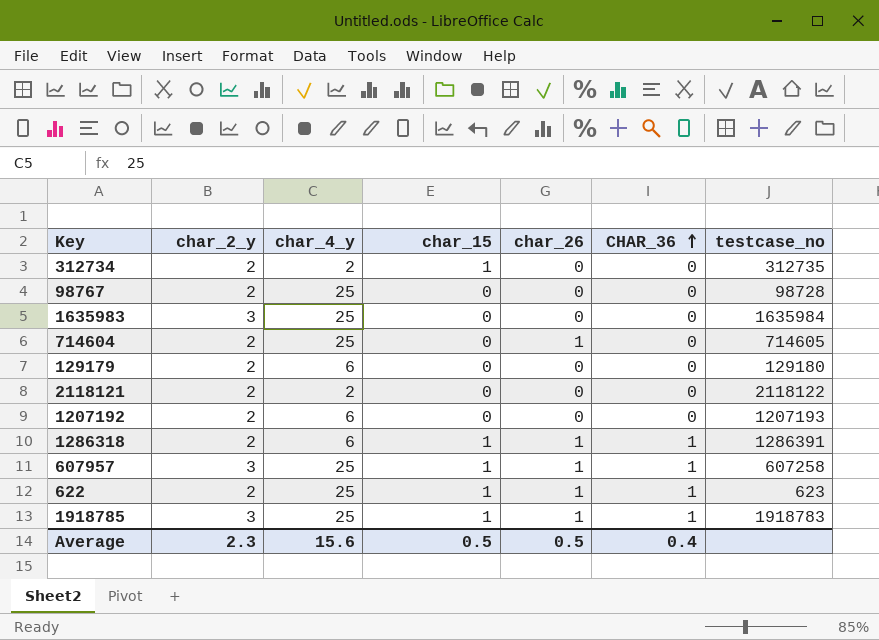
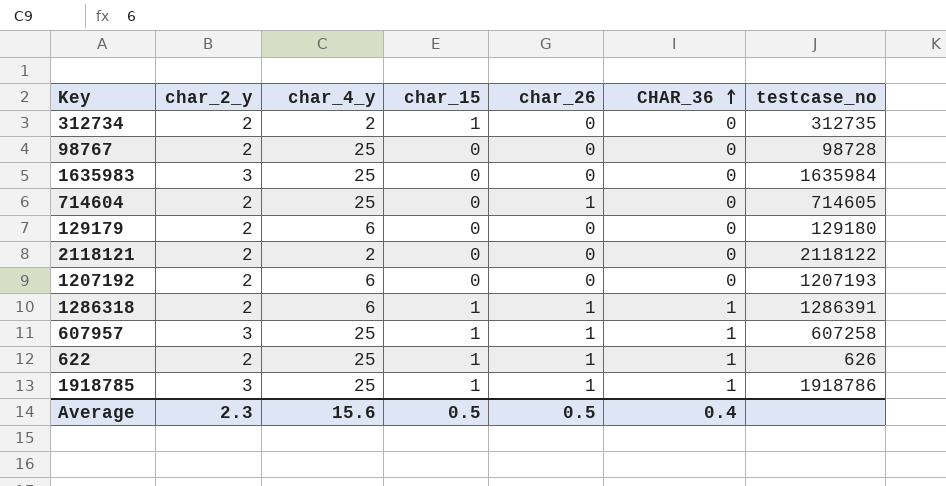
622 | testcase_no: 623 -> 626
1918785 | testcase_no: 1918783 -> 1918786

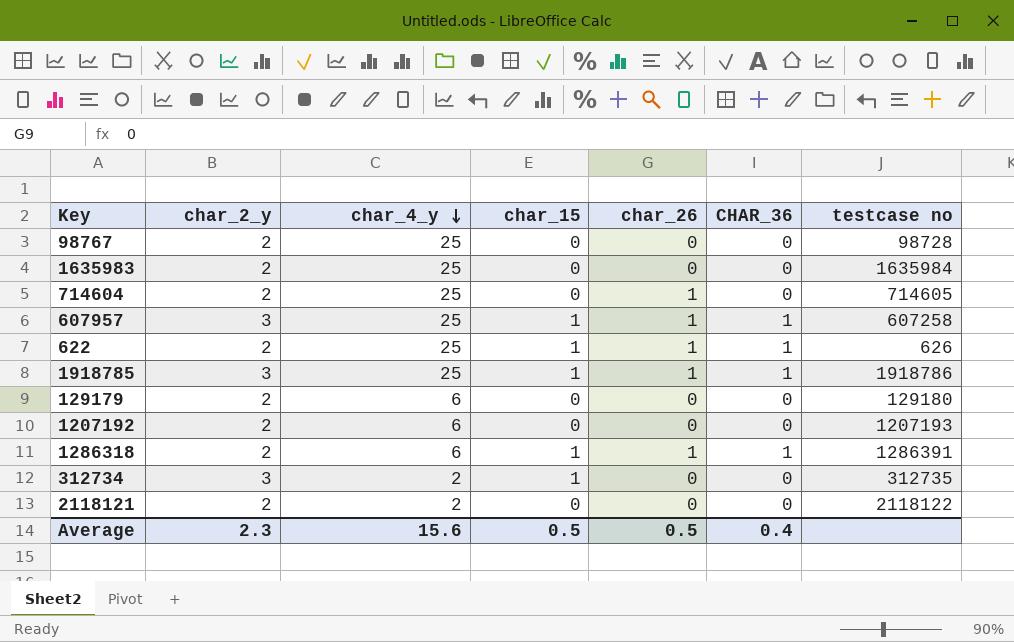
row order: CHAR_36 ascending -> char_4_y descending
column name: testcase_no -> testcase no
1635983 | char_2_y: 3 -> 2
312734 | char_2_y: 2 -> 3

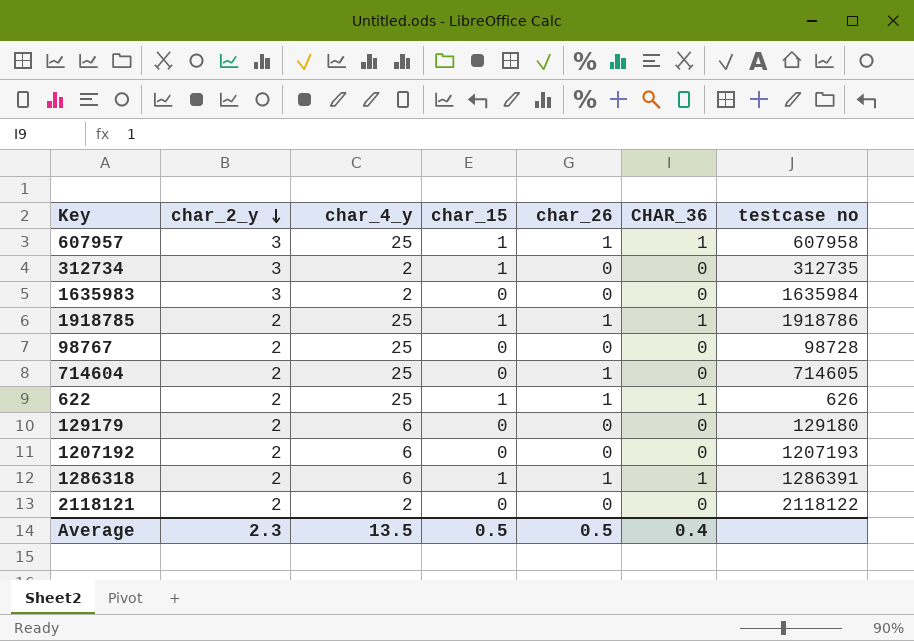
row order: char_4_y descending -> char_2_y descending
607957 | testcase no: 607258 -> 607958
1635983 | char_2_y: 2 -> 3
1635983 | char_4_y: 25 -> 2
1918785 | char_2_y: 3 -> 2
Average | char_4_y: 15.6 -> 13.5

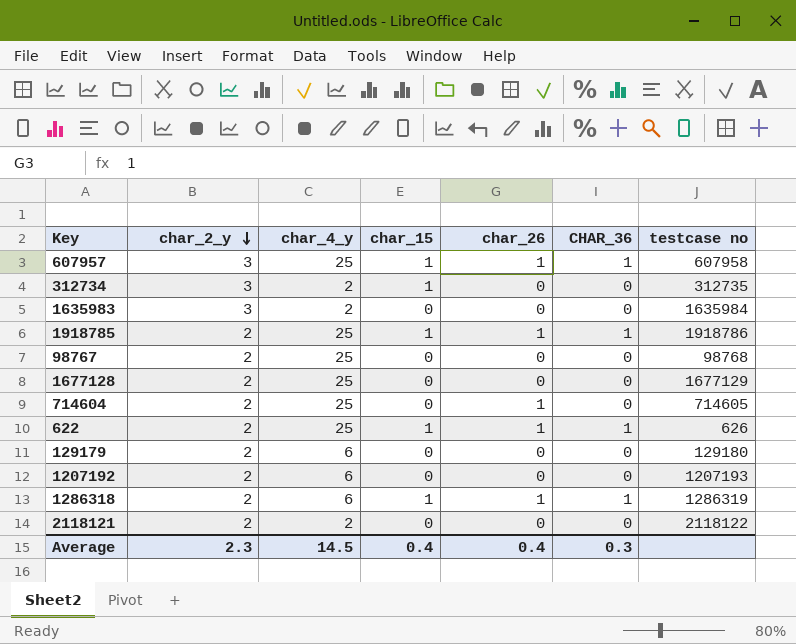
98767 | testcase no: 98728 -> 98768
row 1677128: none -> 2 | 25 | 0 | 0 | 0 | 1677129
1286318 | testcase no: 1286391 -> 1286319
Average | char_4_y: 13.5 -> 14.5
Average | char_15: 0.5 -> 0.4
Average | char_26: 0.5 -> 0.4
Average | CHAR_36: 0.4 -> 0.3

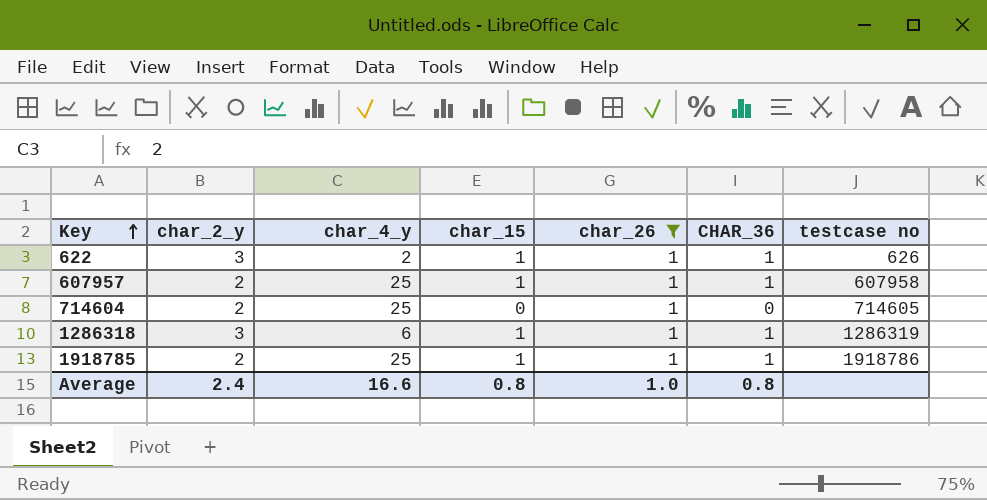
filter: none -> char_26 = 1
row order: char_2_y descending -> Key ascending
622 | char_2_y: 2 -> 3
622 | char_4_y: 25 -> 2
607957 | char_2_y: 3 -> 2
1286318 | char_2_y: 2 -> 3
Average | char_2_y: 2.3 -> 2.4
Average | char_4_y: 14.5 -> 16.6
Average | char_15: 0.4 -> 0.8
Average | char_26: 0.4 -> 1.0
Average | CHAR_36: 0.3 -> 0.8

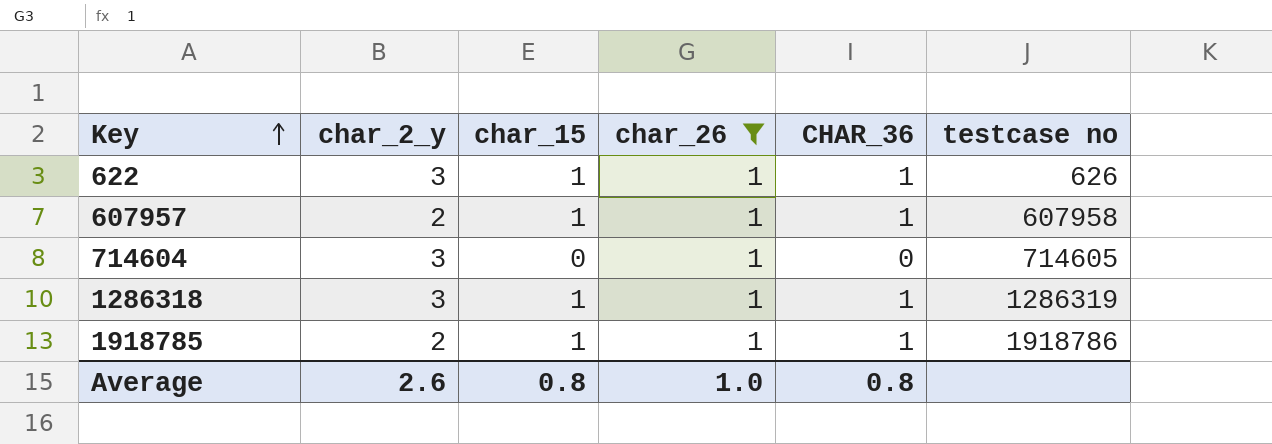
column char_4_y | position: 3 -> none
714604 | char_2_y: 2 -> 3
Average | char_2_y: 2.4 -> 2.6

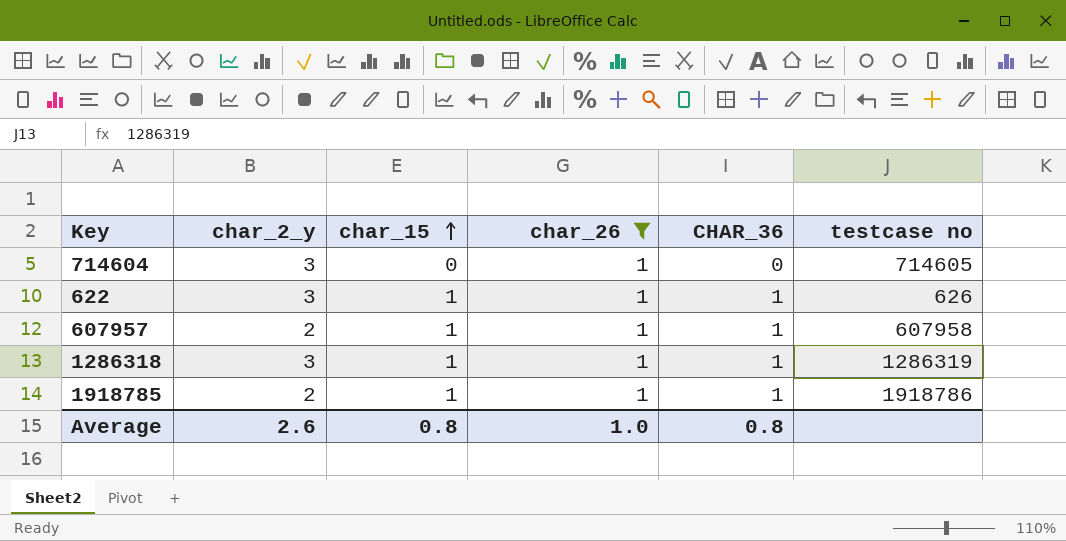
row order: Key ascending -> char_15 ascending

